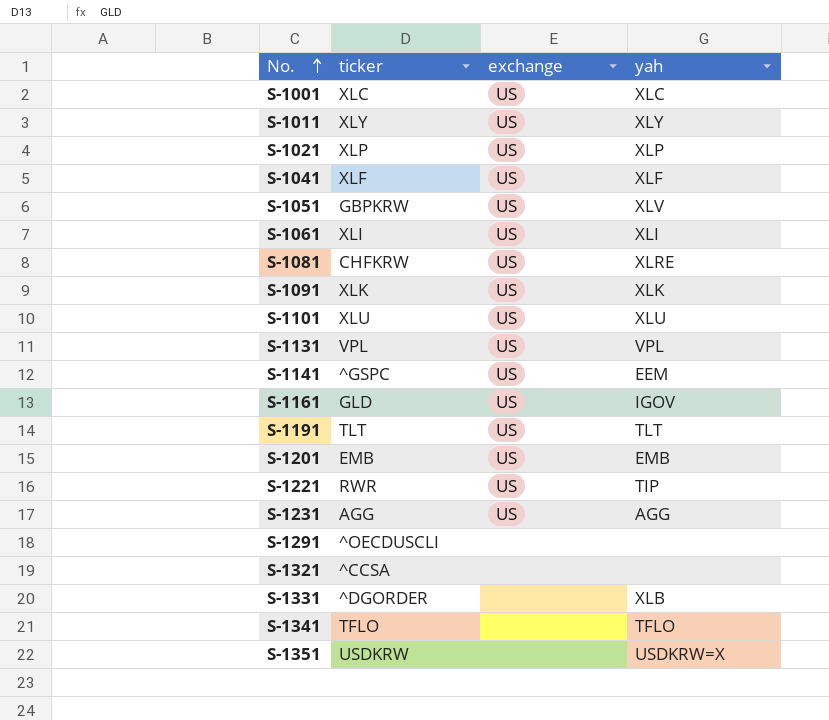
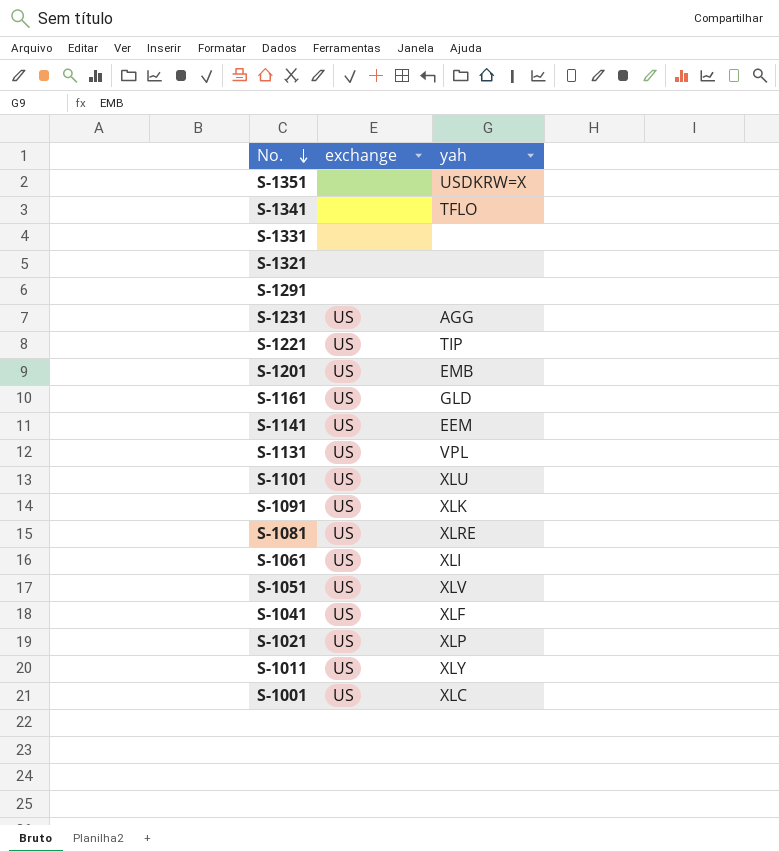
row order: No. ascending -> No. descending
column ticker | position: 2 -> none
row S-1191: TLT | US | TLT -> none
S-1331 | yah: XLB -> none
S-1161 | yah: IGOV -> GLD

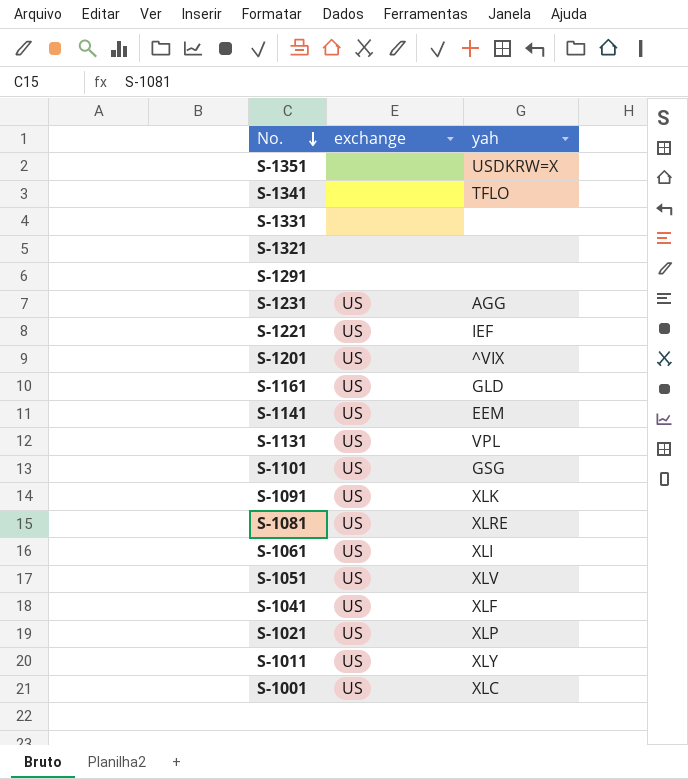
S-1221 | yah: TIP -> IEF
S-1201 | yah: EMB -> ^VIX
S-1101 | yah: XLU -> GSG

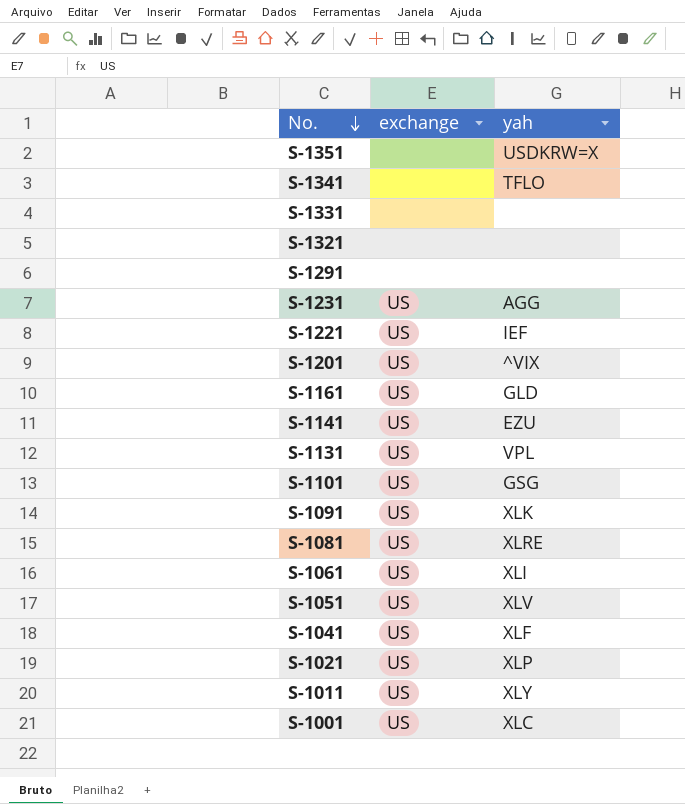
S-1141 | yah: EEM -> EZU

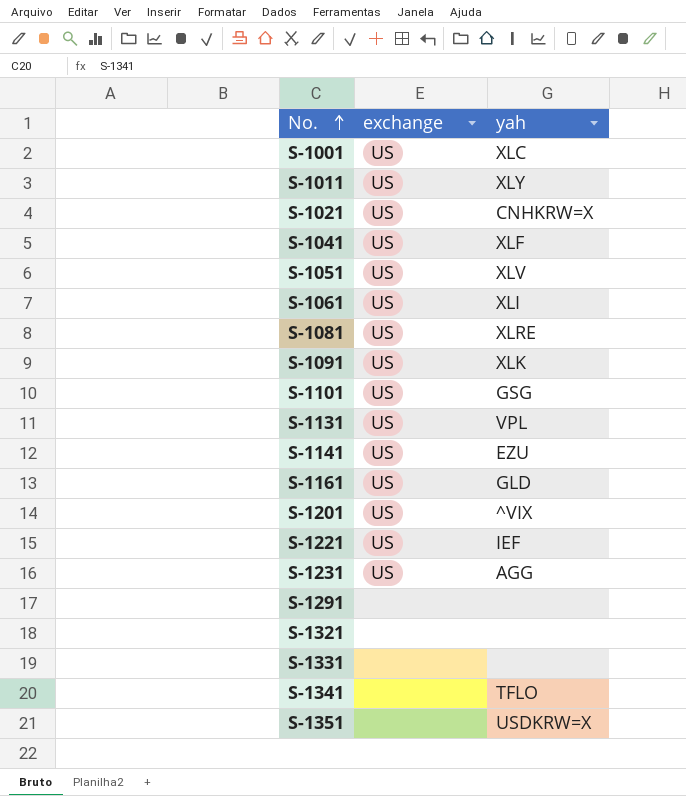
row order: No. descending -> No. ascending
S-1021 | yah: XLP -> CNHKRW=X

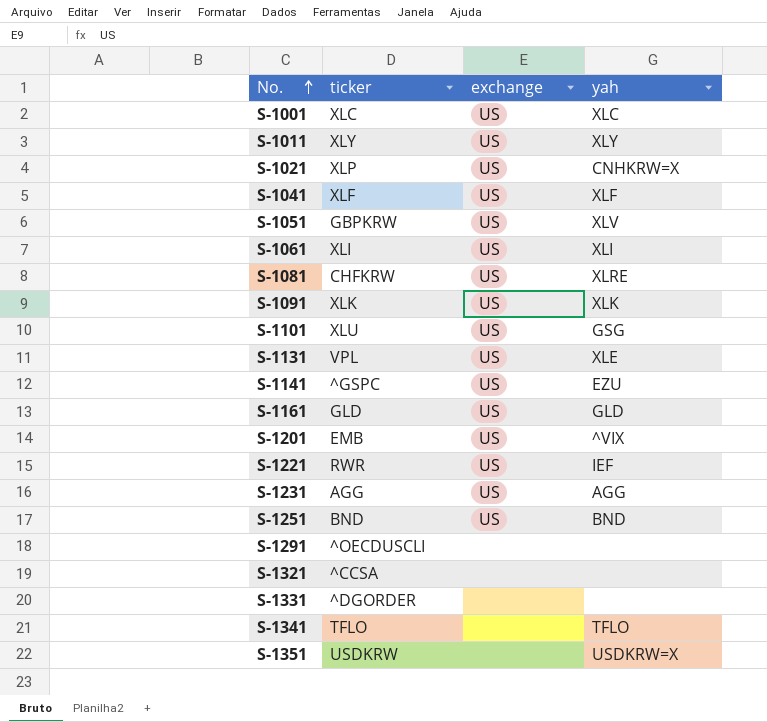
column ticker | position: none -> 2
S-1131 | yah: VPL -> XLE
row S-1251: none -> BND | US | BND

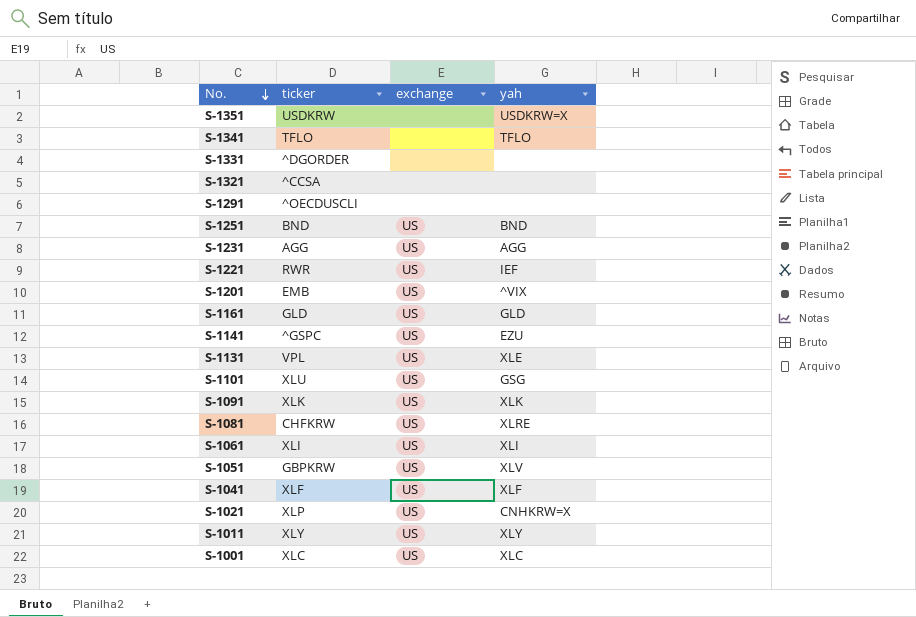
row order: No. ascending -> No. descending

